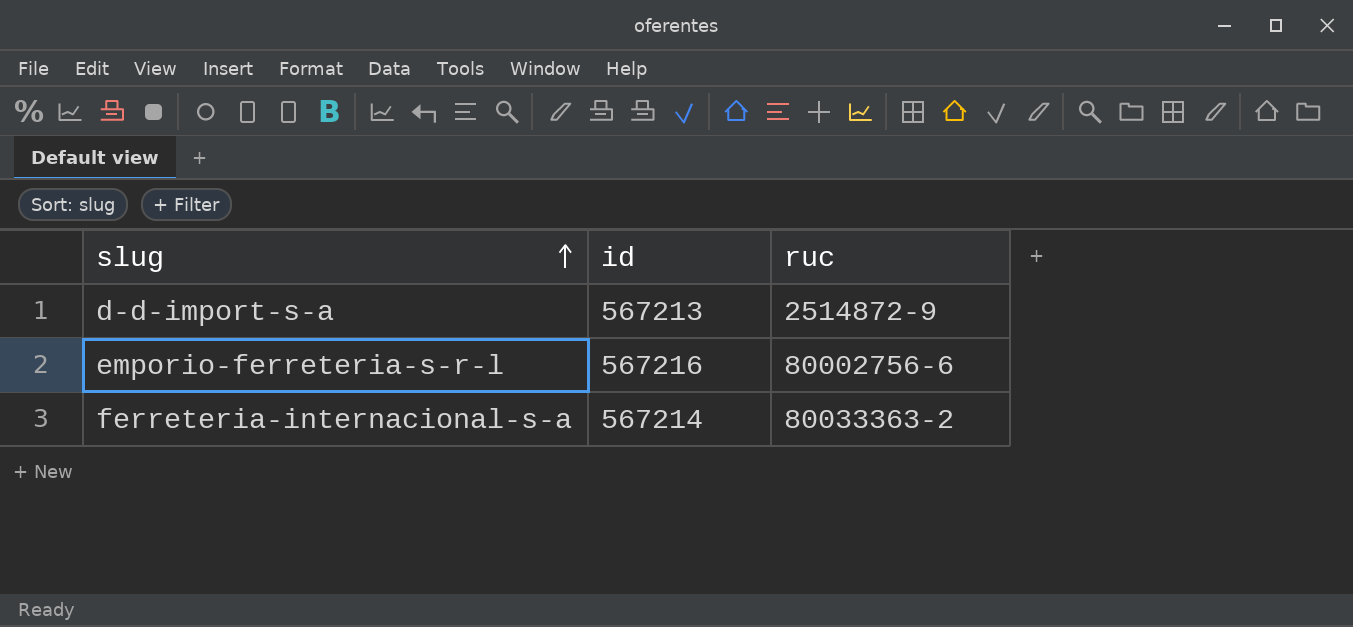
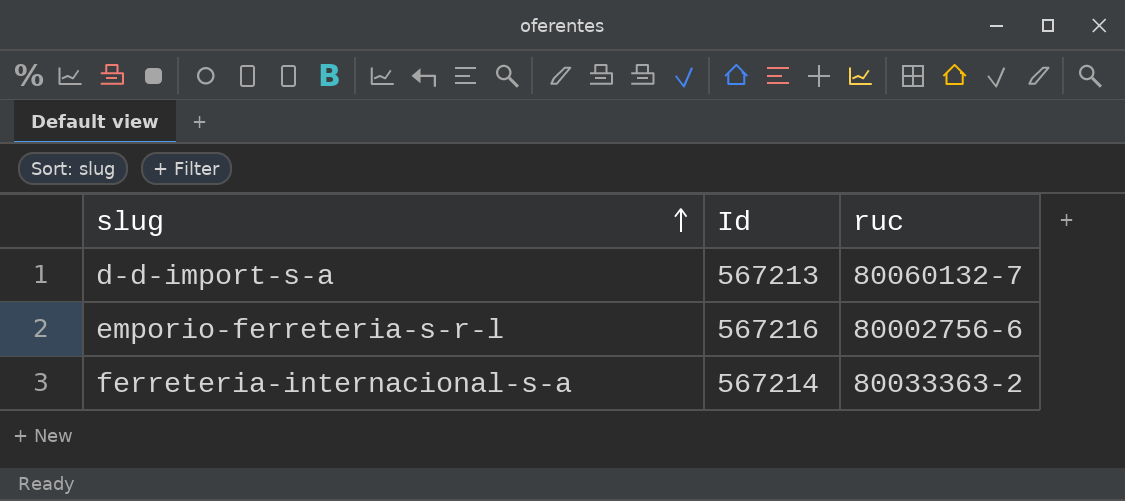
column name: id -> Id
d-d-import-s-a | ruc: 2514872-9 -> 80060132-7

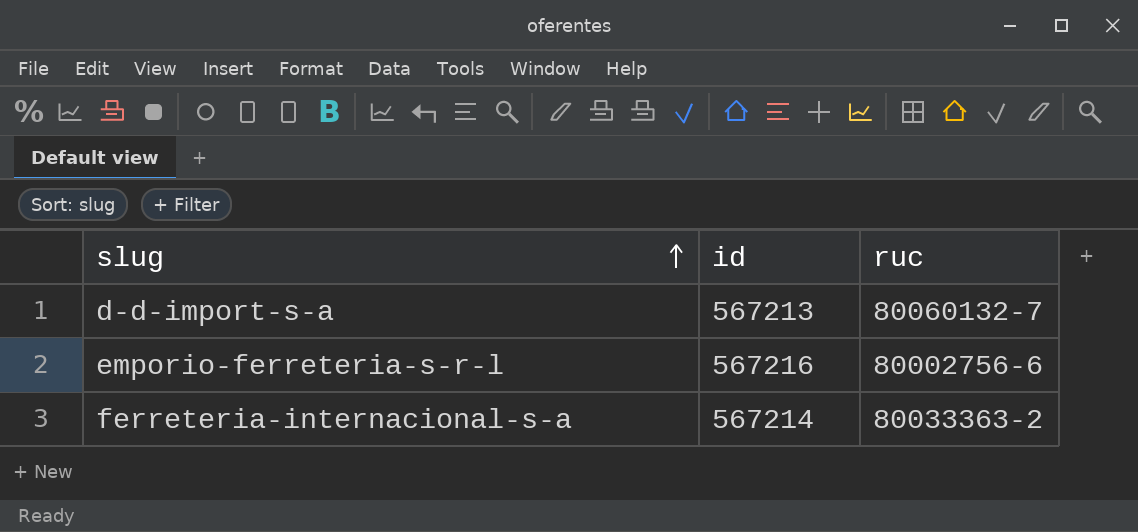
column name: Id -> id

